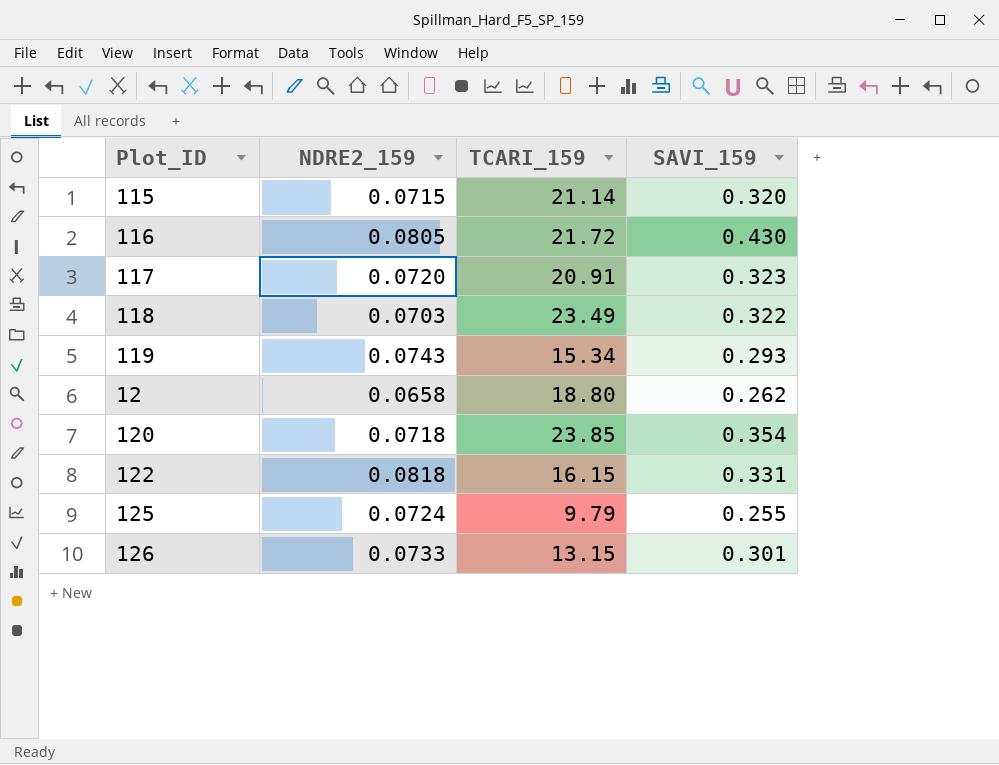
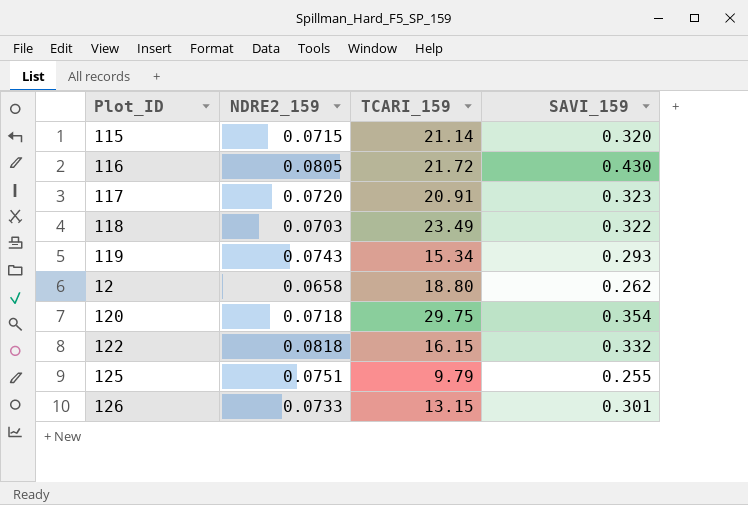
120 | TCARI_159: 23.85 -> 29.75
122 | SAVI_159: 0.331 -> 0.332
125 | NDRE2_159: 0.0724 -> 0.0751

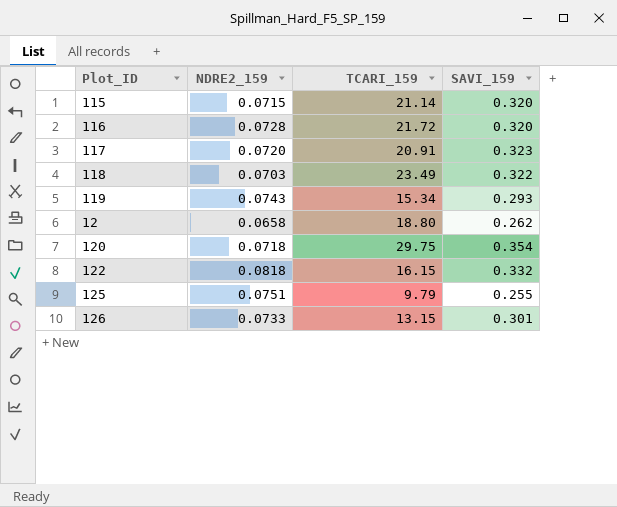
116 | NDRE2_159: 0.0805 -> 0.0728
116 | SAVI_159: 0.430 -> 0.320

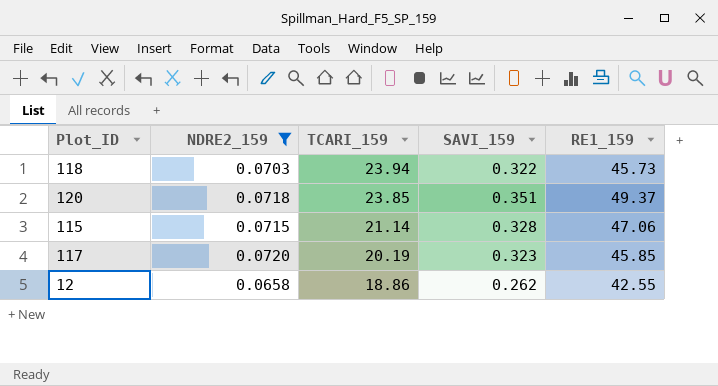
filter: none -> NDRE2_159 <= 0.0720
row order: none -> TCARI_159 descending
column RE1_159 | position: none -> 5
118 | TCARI_159: 23.49 -> 23.94
120 | TCARI_159: 29.75 -> 23.85
120 | SAVI_159: 0.354 -> 0.351
115 | SAVI_159: 0.320 -> 0.328
117 | TCARI_159: 20.91 -> 20.19
12 | TCARI_159: 18.80 -> 18.86

